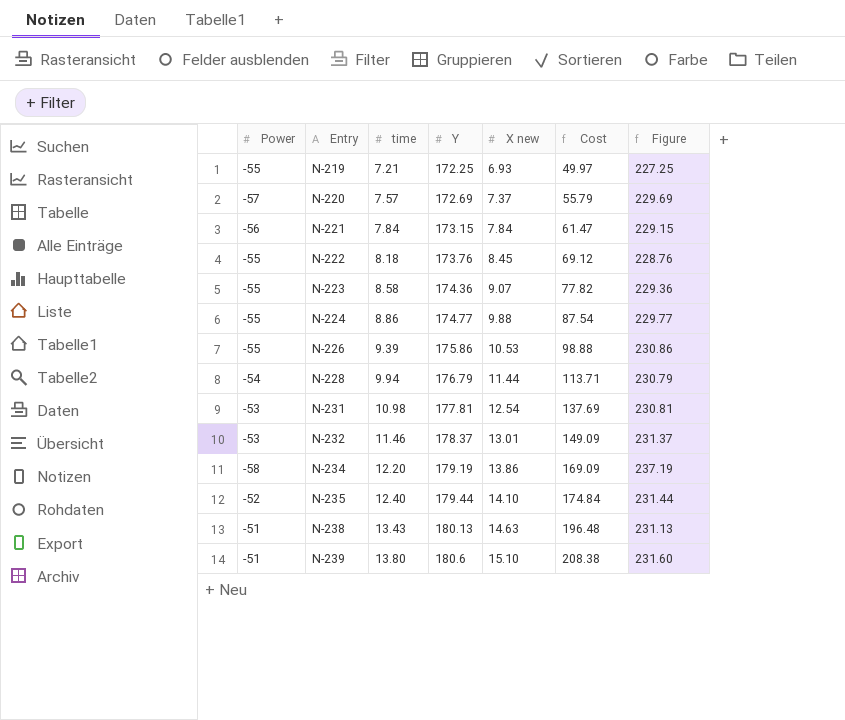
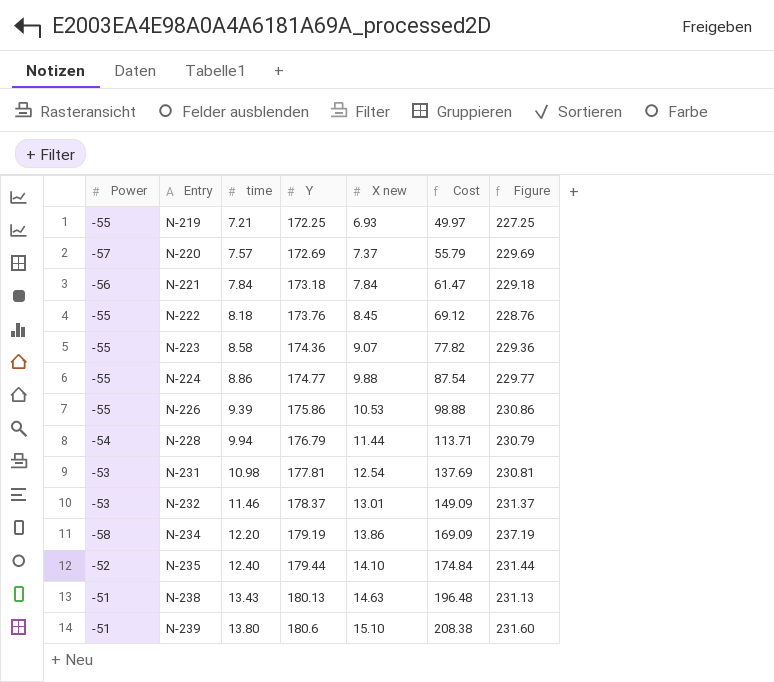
N-221 | Y: 173.15 -> 173.18
N-221 | Figure: 229.15 -> 229.18

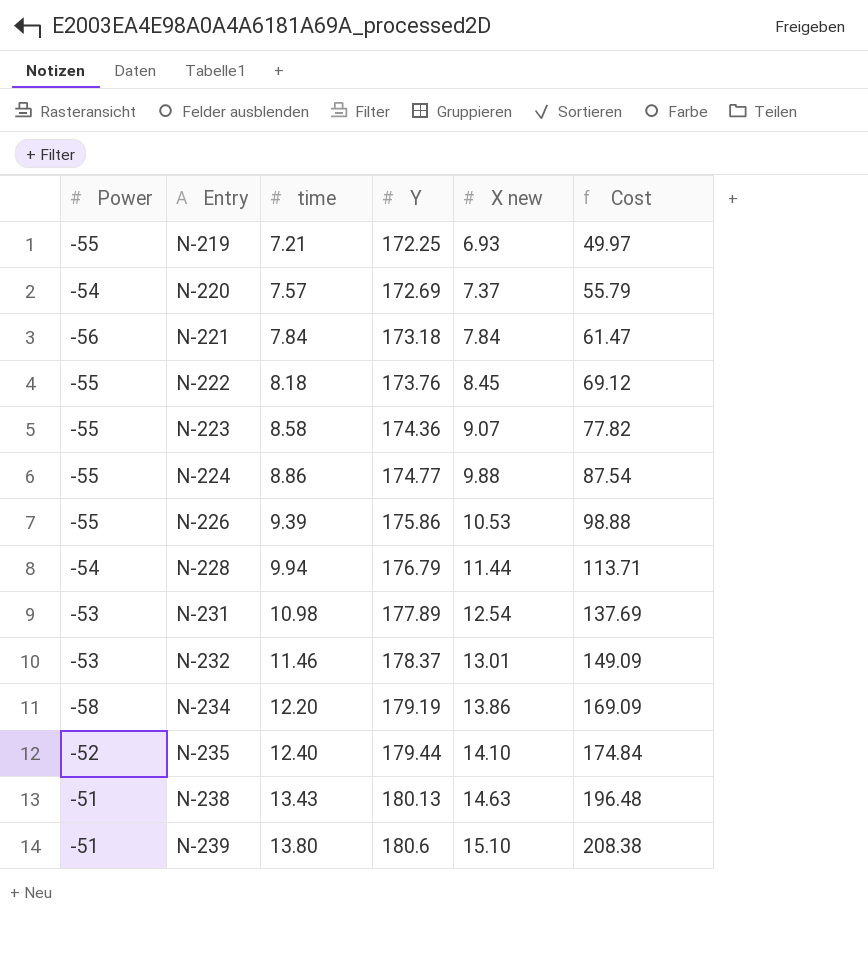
column Figure | formula: [Y] - [Power] -> none
N-220 | Power: -57 -> -54
N-231 | Y: 177.81 -> 177.89

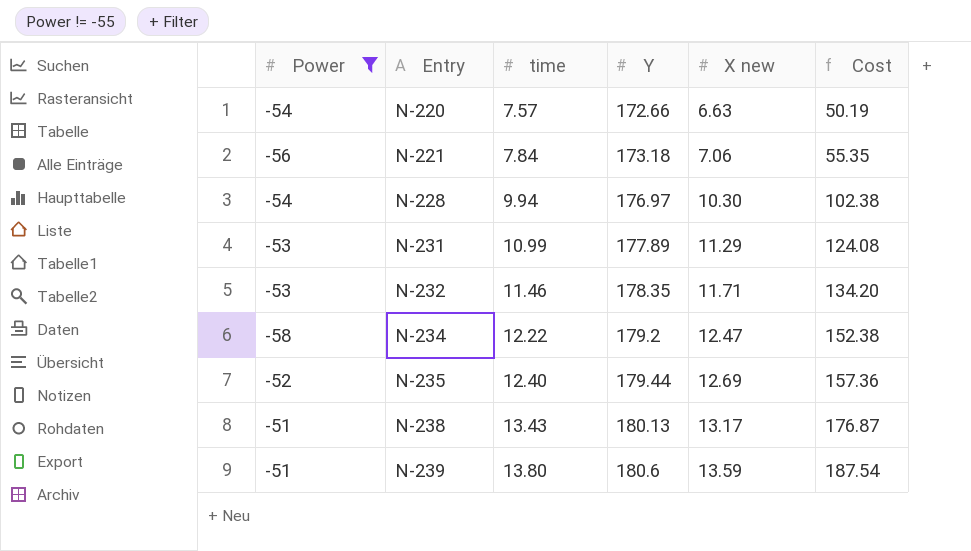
filter: none -> Power != -55
N-220 | Y: 172.69 -> 172.66
N-220 | X new: 7.37 -> 6.63
N-220 | Cost: 55.79 -> 50.19
N-221 | X new: 7.84 -> 7.06
N-221 | Cost: 61.47 -> 55.35
N-228 | Y: 176.79 -> 176.97
N-228 | X new: 11.44 -> 10.30
N-228 | Cost: 113.71 -> 102.38
N-231 | time: 10.98 -> 10.99
N-231 | X new: 12.54 -> 11.29
N-231 | Cost: 137.69 -> 124.08
N-232 | Y: 178.37 -> 178.35
N-232 | X new: 13.01 -> 11.71
N-232 | Cost: 149.09 -> 134.20
N-234 | time: 12.20 -> 12.22
N-234 | Y: 179.19 -> 179.2
N-234 | X new: 13.86 -> 12.47
N-234 | Cost: 169.09 -> 152.38
N-235 | X new: 14.10 -> 12.69
N-235 | Cost: 174.84 -> 157.36
N-238 | X new: 14.63 -> 13.17
N-238 | Cost: 196.48 -> 176.87
N-239 | X new: 15.10 -> 13.59
N-239 | Cost: 208.38 -> 187.54

